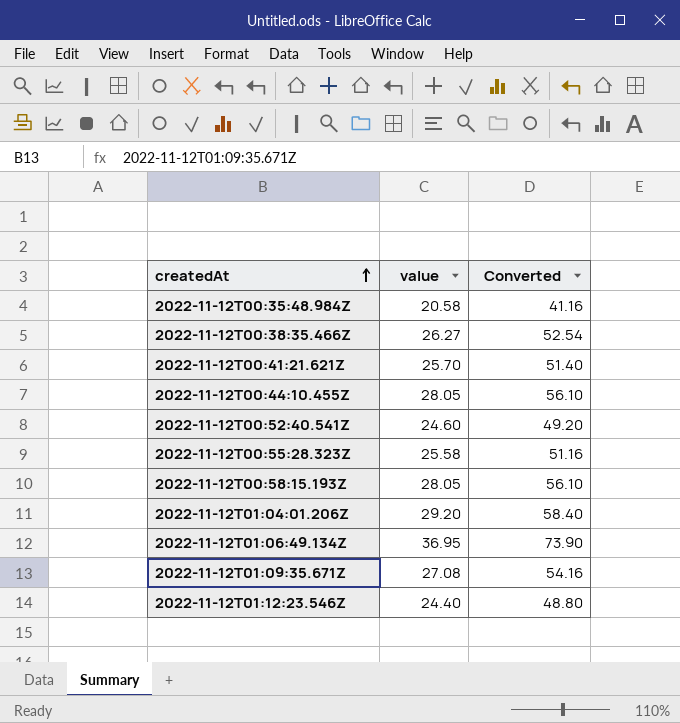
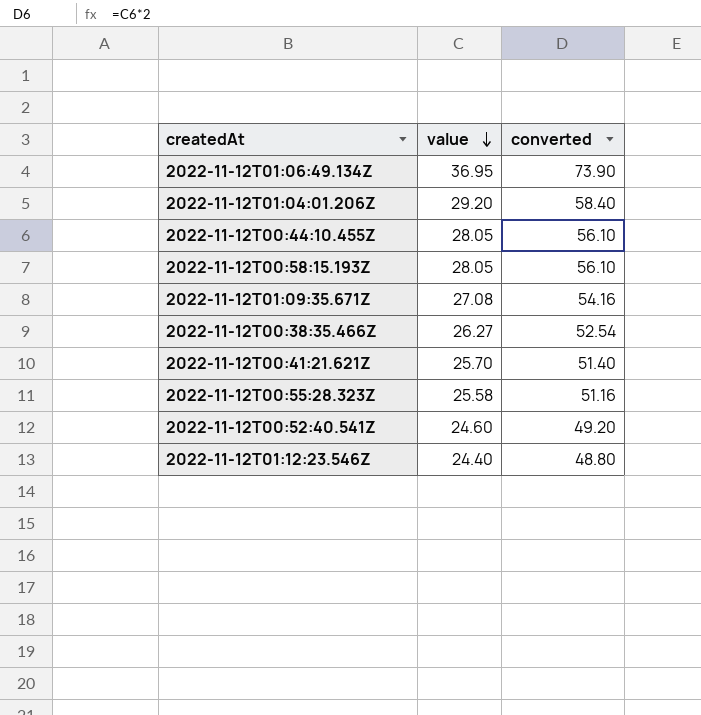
row order: createdAt ascending -> value descending
column name: Converted -> converted
row 2022-11-12T00:35:48.984Z: 20.58 | 41.16 -> none

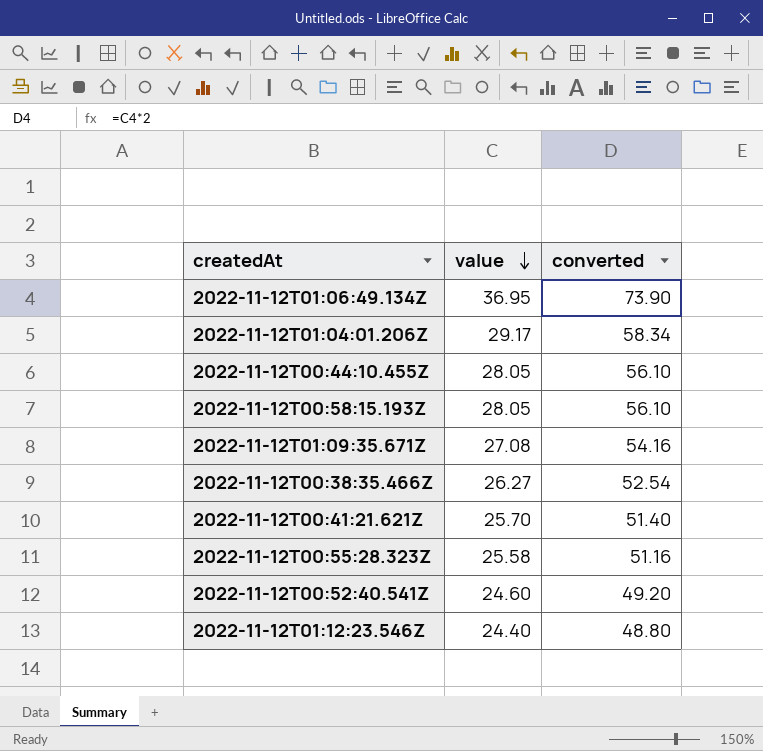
2022-11-12T01:04:01.206Z | value: 29.20 -> 29.17
2022-11-12T01:04:01.206Z | converted: 58.40 -> 58.34

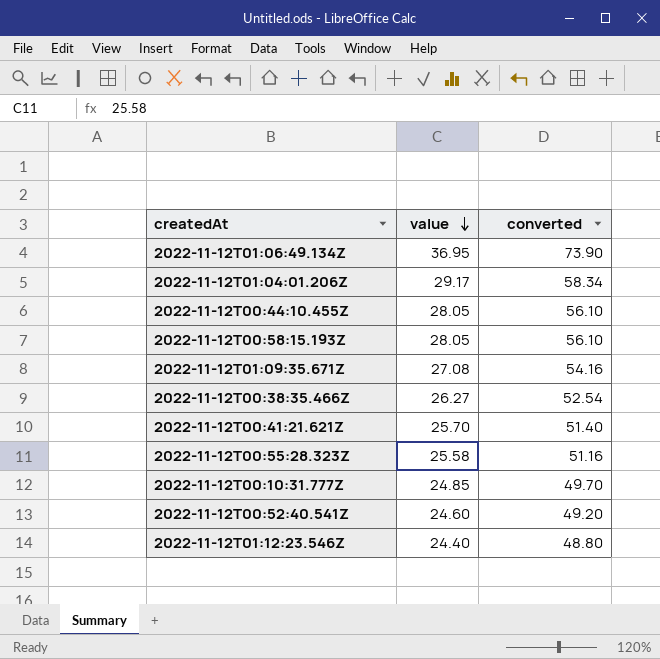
row 2022-11-12T00:10:31.777Z: none -> 24.85 | 49.70

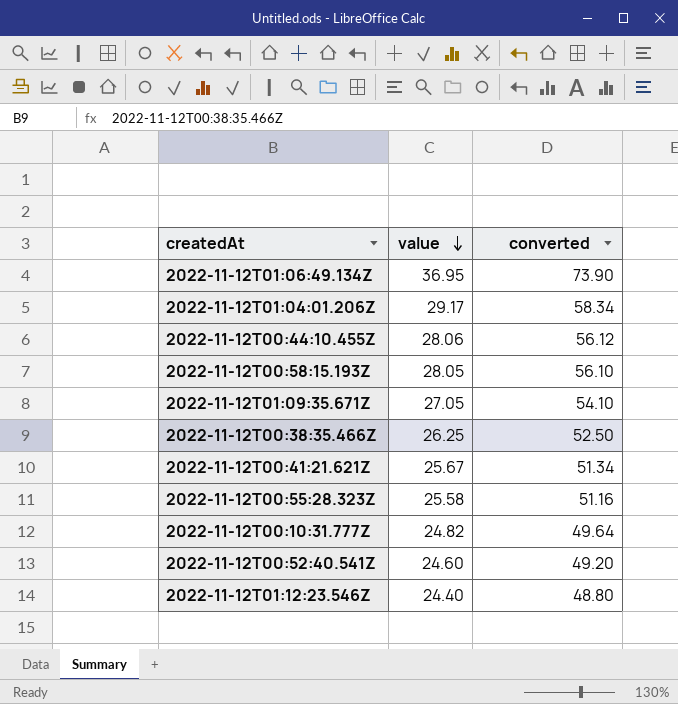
2022-11-12T00:44:10.455Z | value: 28.05 -> 28.06
2022-11-12T00:44:10.455Z | converted: 56.10 -> 56.12
2022-11-12T01:09:35.671Z | value: 27.08 -> 27.05
2022-11-12T01:09:35.671Z | converted: 54.16 -> 54.10
2022-11-12T00:38:35.466Z | value: 26.27 -> 26.25
2022-11-12T00:38:35.466Z | converted: 52.54 -> 52.50
2022-11-12T00:41:21.621Z | value: 25.70 -> 25.67
2022-11-12T00:41:21.621Z | converted: 51.40 -> 51.34
2022-11-12T00:10:31.777Z | value: 24.85 -> 24.82
2022-11-12T00:10:31.777Z | converted: 49.70 -> 49.64

